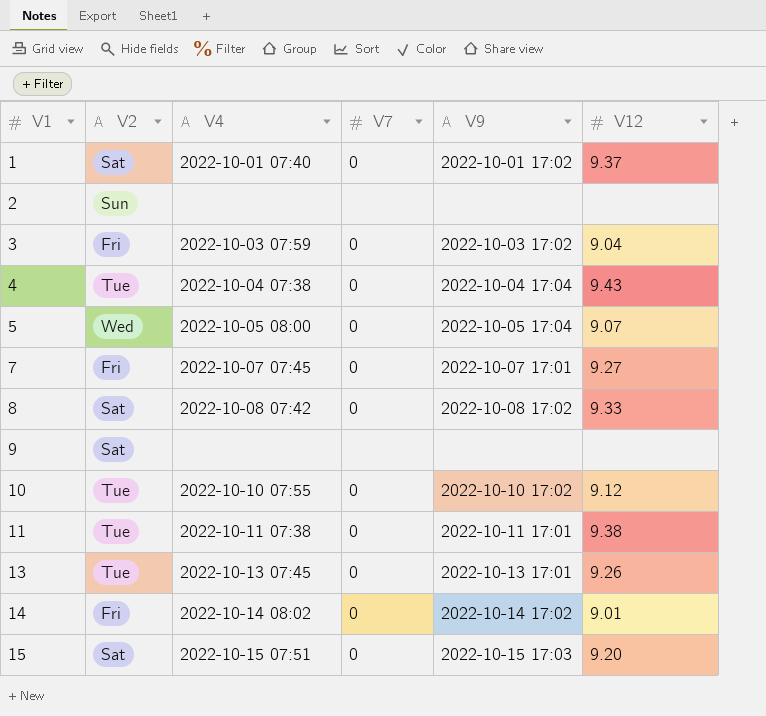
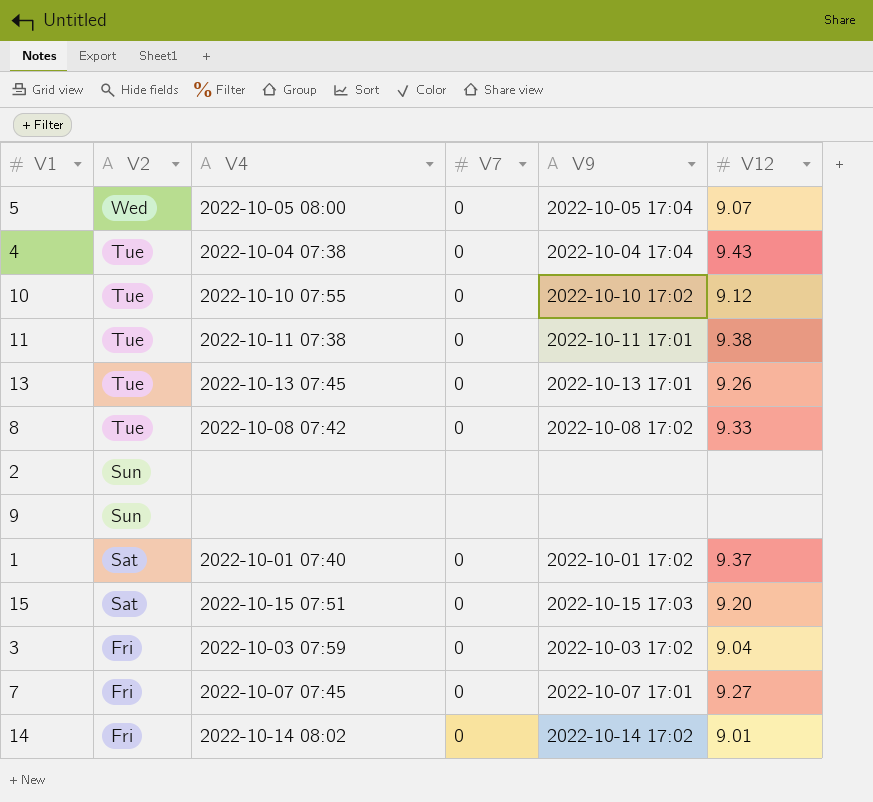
row order: V1 ascending -> V2 descending
8 | V2: Sat -> Tue
9 | V2: Sat -> Sun

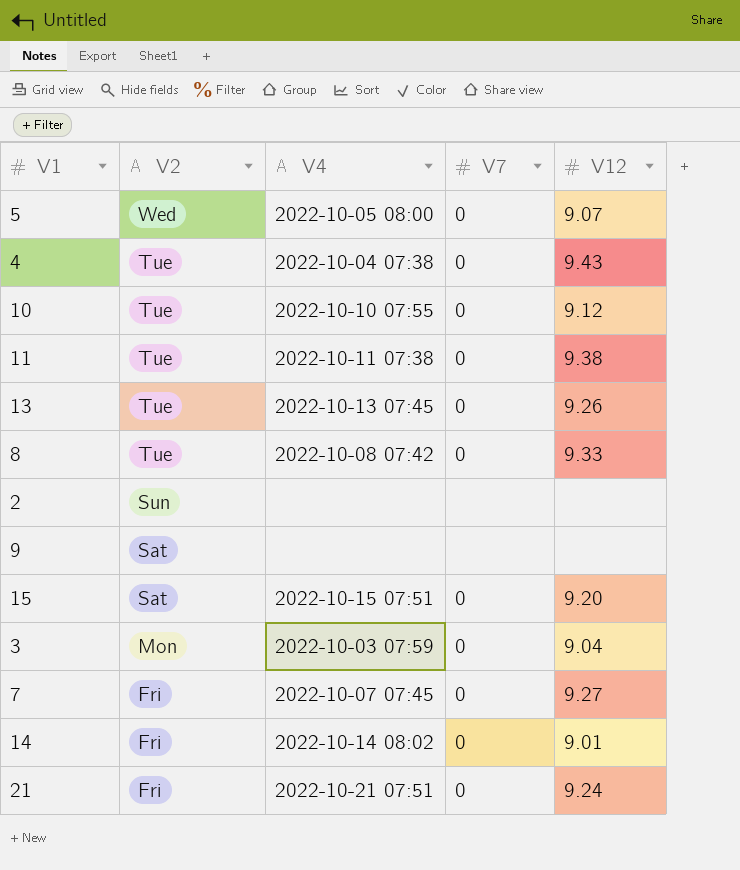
column V9 | position: 5 -> none
row 1: Sat | 2022-10-01 07:40 | 0 | 2022-10-01 17:02 | 9.37 -> none
9 | V2: Sun -> Sat
3 | V2: Fri -> Mon
row 21: none -> Fri | 2022-10-21 07:51 | 0 | 9.24

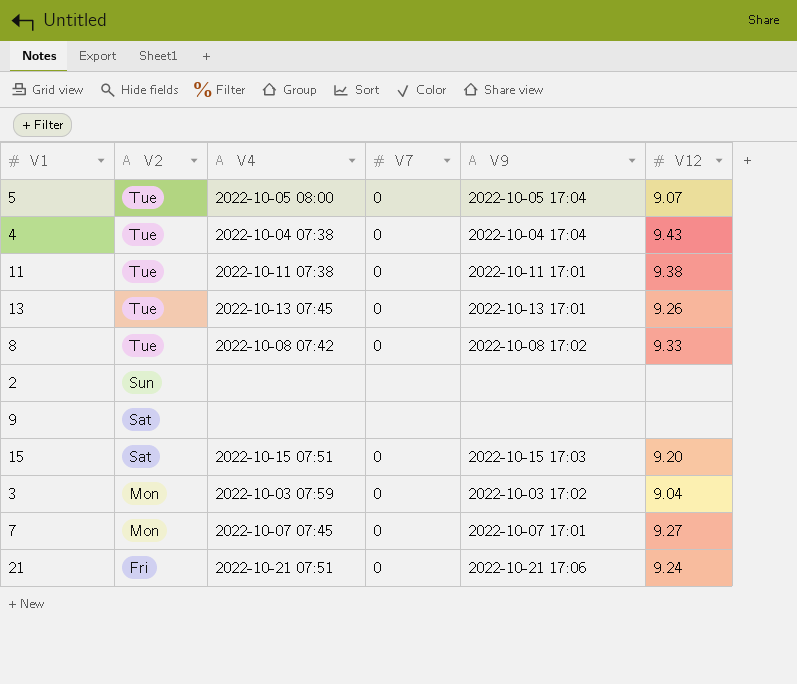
column V9 | position: none -> 5
row 10: Tue | 2022-10-10 07:55 | 0 | 9.12 -> none
row 14: Fri | 2022-10-14 08:02 | 0 | 9.01 -> none
5 | V2: Wed -> Tue
7 | V2: Fri -> Mon

